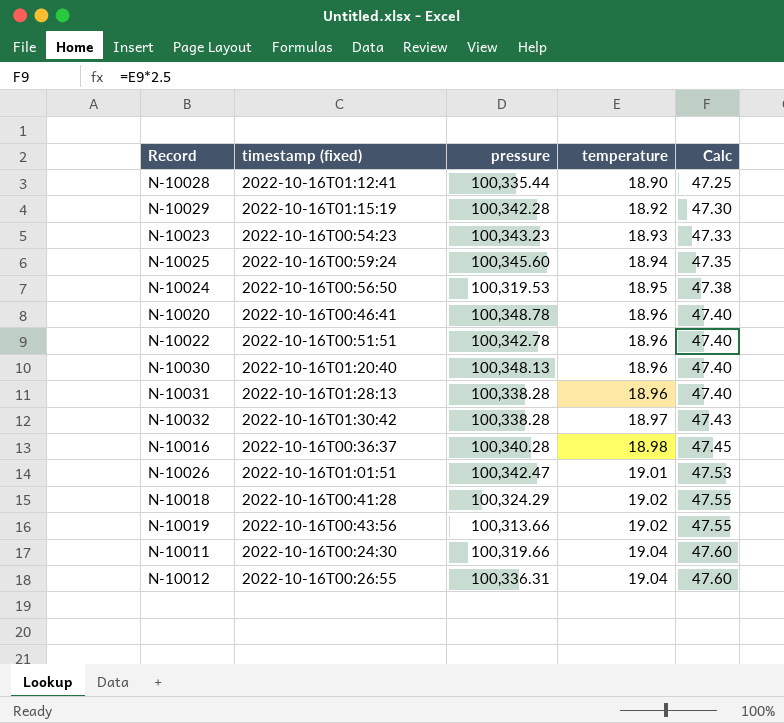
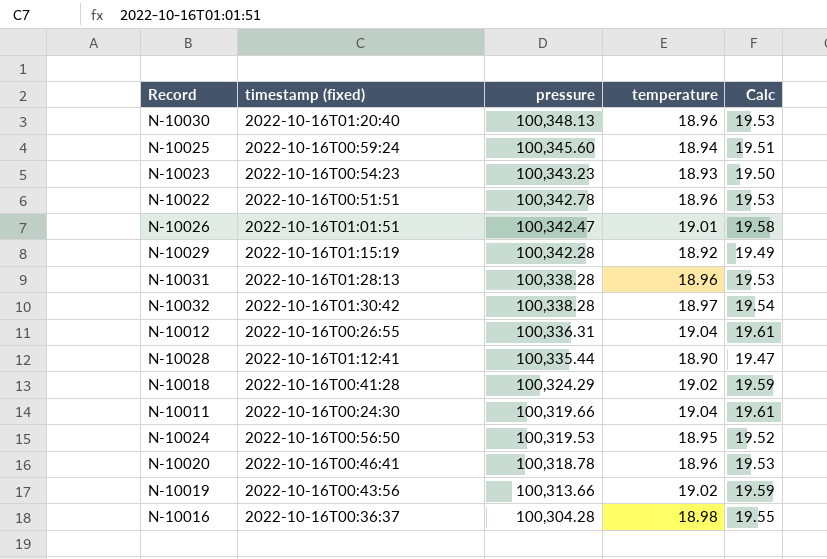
row order: temperature ascending -> pressure descending
column Calc | formula: [temperature] * 2.5 -> [temperature] * 1.03
N-10020 | pressure: 100,348.78 -> 100,318.78
N-10016 | pressure: 100,340.28 -> 100,304.28

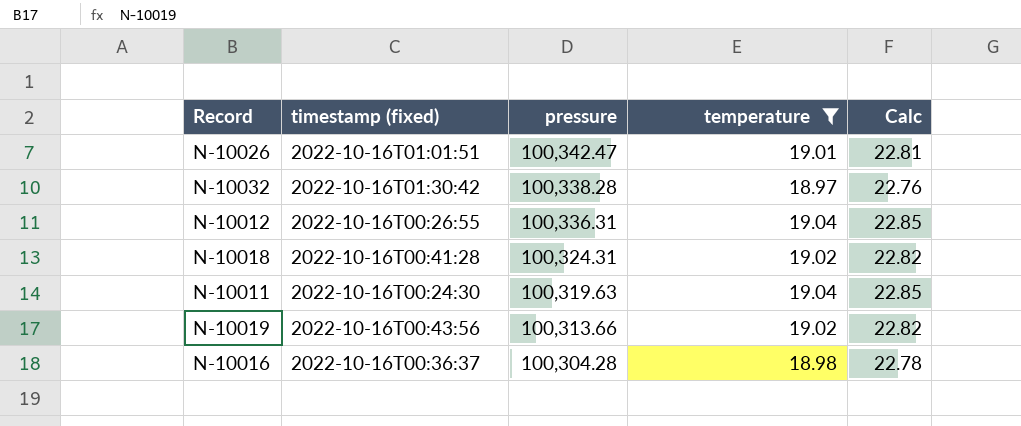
filter: none -> temperature >= 18.97
column Calc | formula: [temperature] * 1.03 -> [temperature] * 1.2
N-10018 | pressure: 100,324.29 -> 100,324.31
N-10011 | pressure: 100,319.66 -> 100,319.63

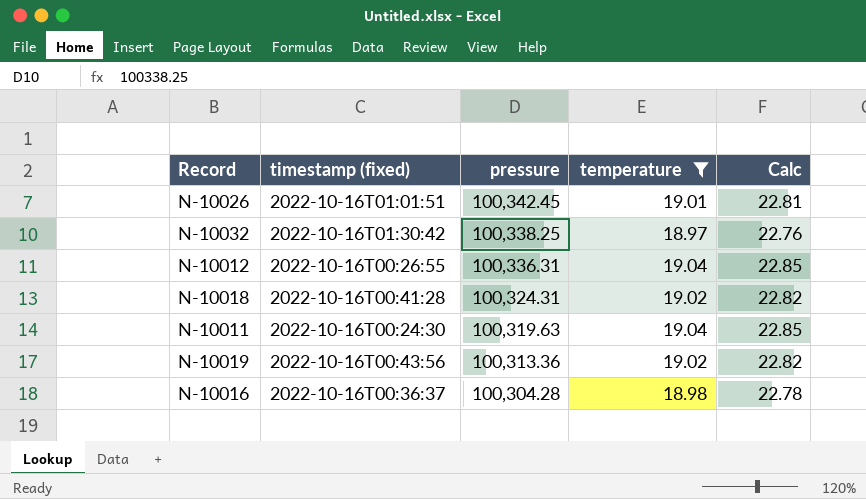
N-10026 | pressure: 100,342.47 -> 100,342.45
N-10032 | pressure: 100,338.28 -> 100,338.25
N-10019 | pressure: 100,313.66 -> 100,313.36

